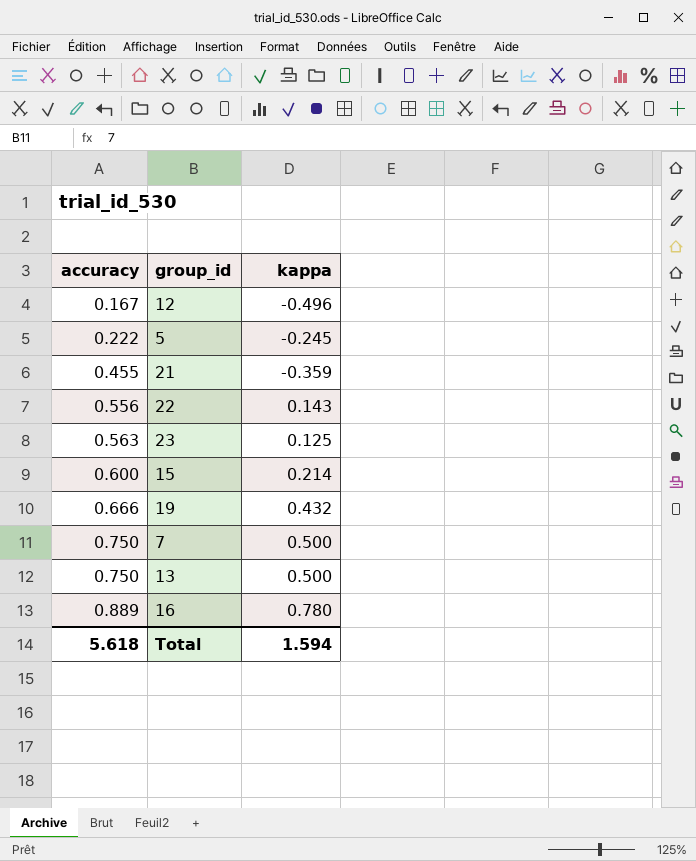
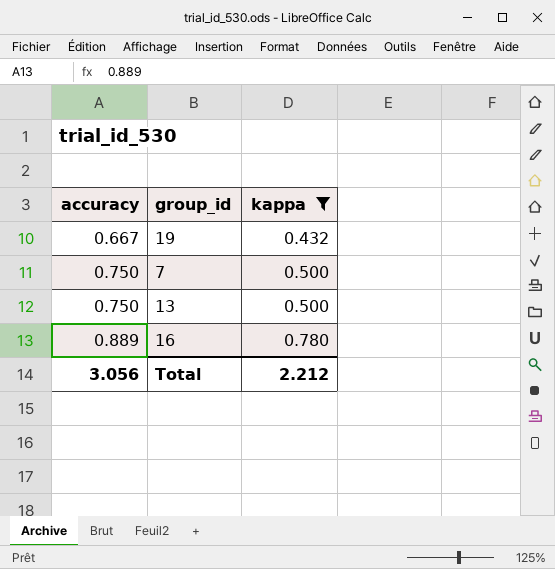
filter: none -> kappa >= 0.432
19 | accuracy: 0.666 -> 0.667
Total | accuracy: 5.618 -> 3.056
Total | kappa: 1.594 -> 2.212

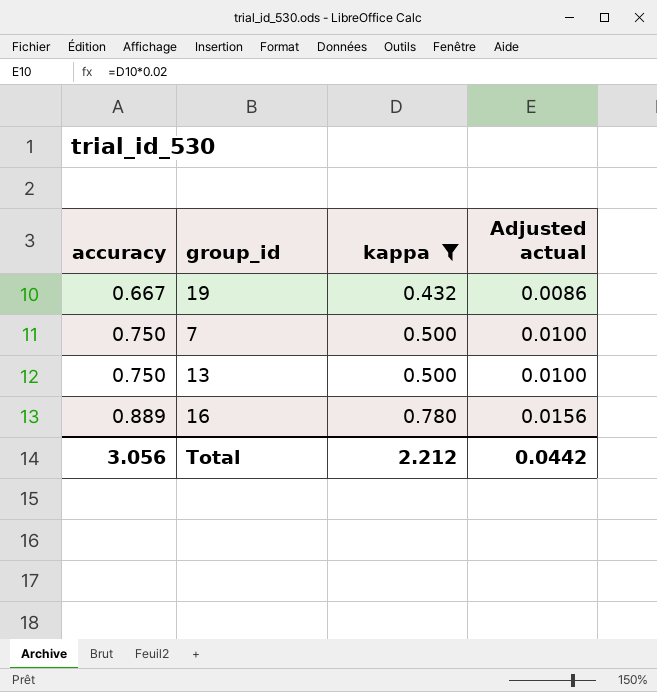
column Adjusted actual | formula: none -> [kappa] * 0.02

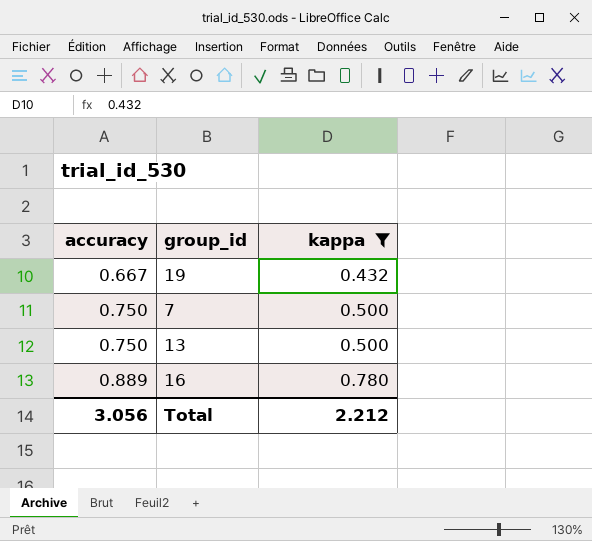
column Adjusted actual | formula: [kappa] * 0.02 -> none

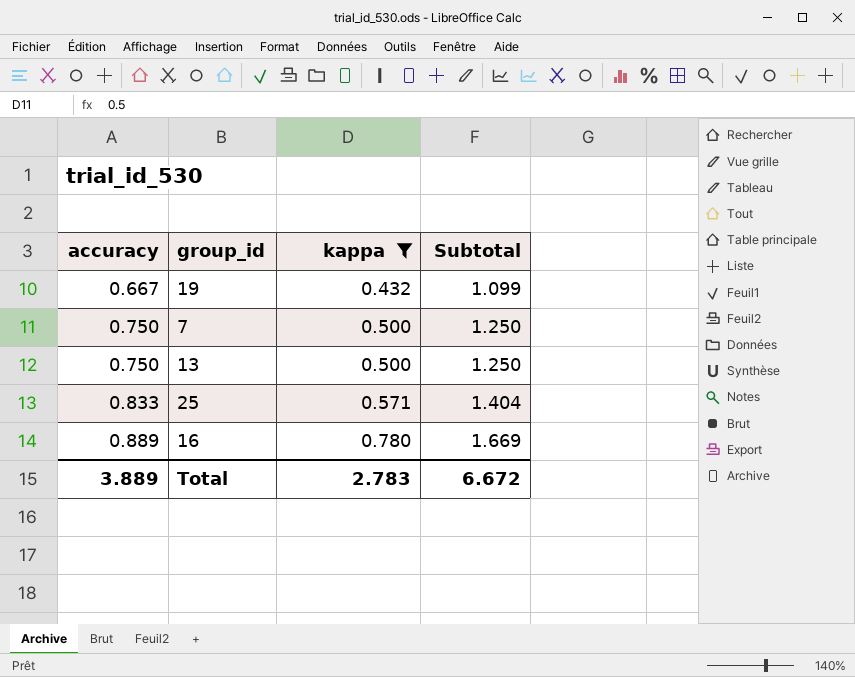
column Subtotal | formula: none -> [accuracy] + [kappa]
row 25: none -> 0.833 | 0.571 | 1.404
Total | accuracy: 3.056 -> 3.889
Total | kappa: 2.212 -> 2.783

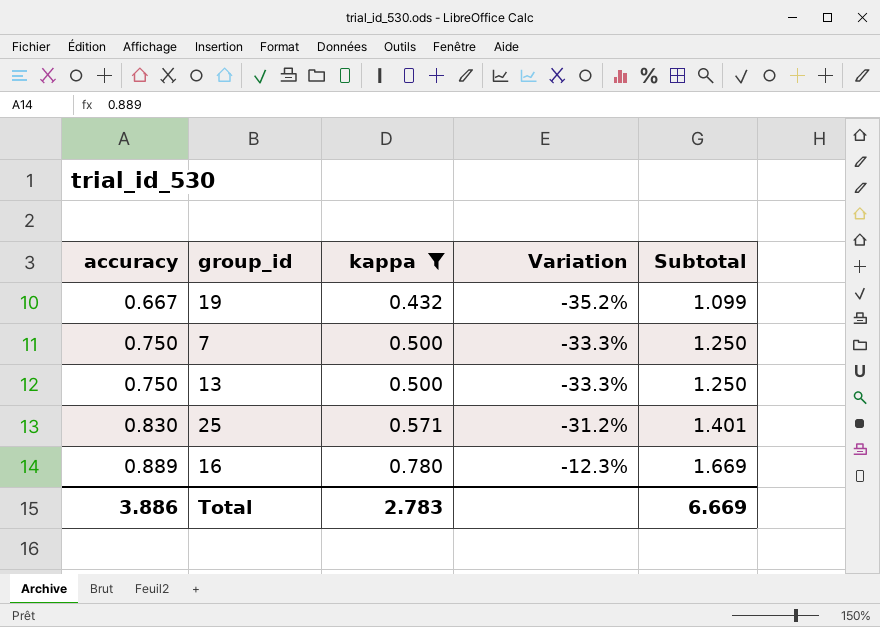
column Variation | formula: none -> ([kappa] - [accuracy]) / [accuracy]
25 | accuracy: 0.833 -> 0.830
25 | Subtotal: 1.404 -> 1.401
Total | accuracy: 3.889 -> 3.886
Total | Subtotal: 6.672 -> 6.669

